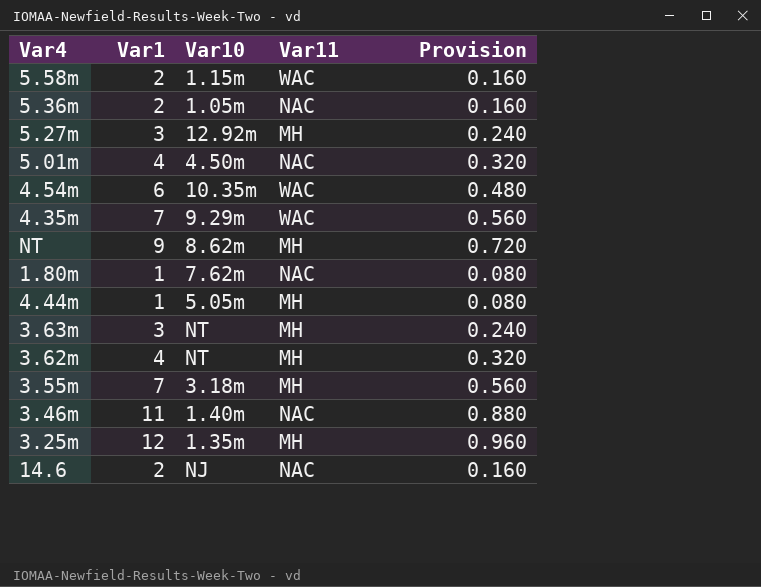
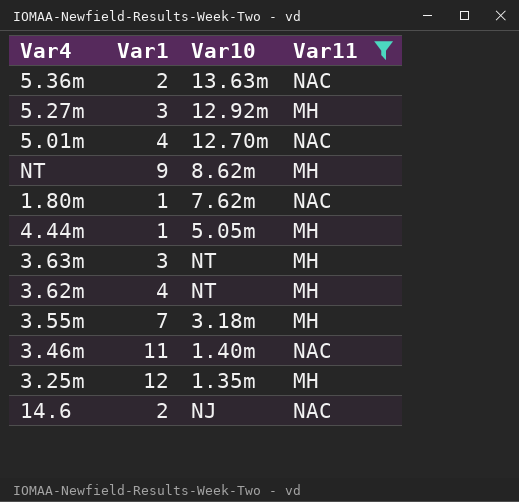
filter: none -> Var11 != WAC
column Provision | formula: [Var1] * 0.08 -> none
5.36m | Var10: 1.05m -> 13.63m
5.01m | Var10: 4.50m -> 12.70m

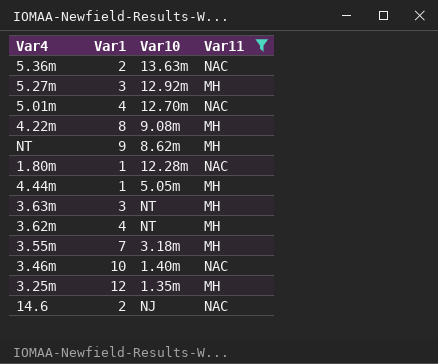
row 4.22m: none -> 8 | 9.08m | MH
1.80m | Var10: 7.62m -> 12.28m
3.46m | Var1: 11 -> 10

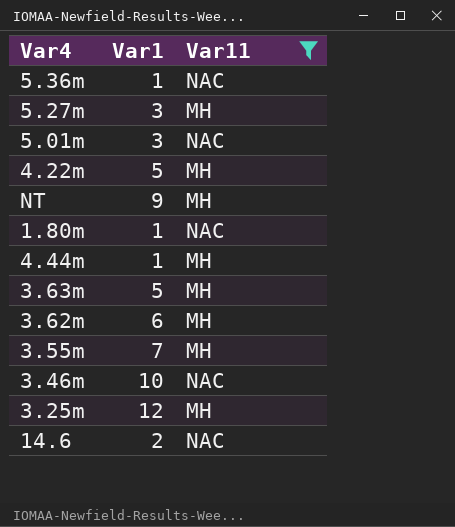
column Var10 | position: 3 -> none
5.36m | Var1: 2 -> 1
5.01m | Var1: 4 -> 3
4.22m | Var1: 8 -> 5
3.63m | Var1: 3 -> 5
3.62m | Var1: 4 -> 6

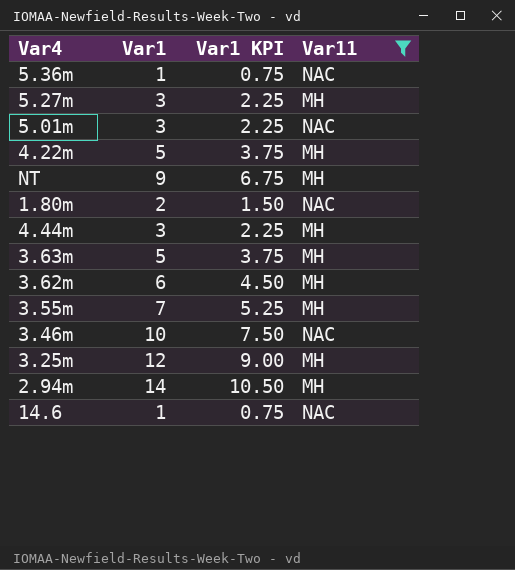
column Var1 KPI | formula: none -> [Var1] * 0.75
1.80m | Var1: 1 -> 2
4.44m | Var1: 1 -> 3
row 2.94m: none -> 14 | 10.50 | MH
14.6 | Var1: 2 -> 1

